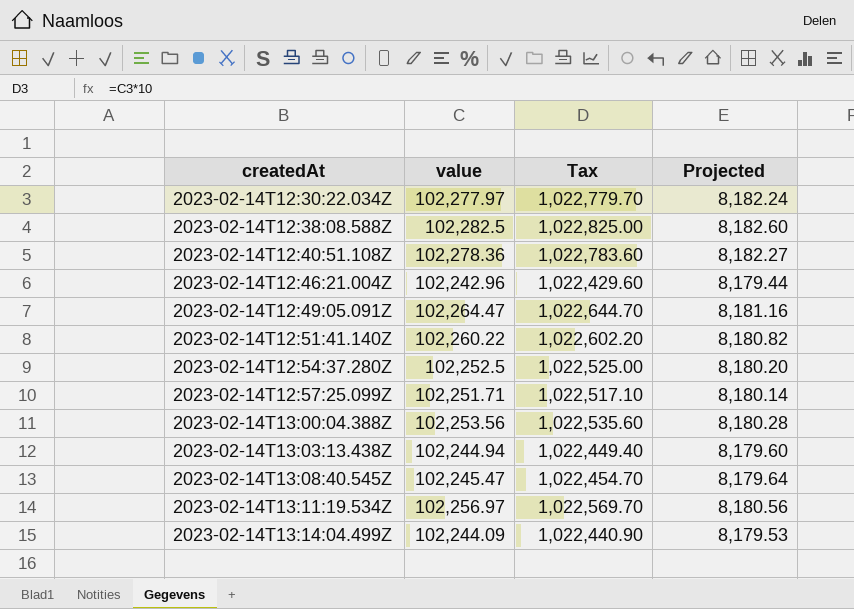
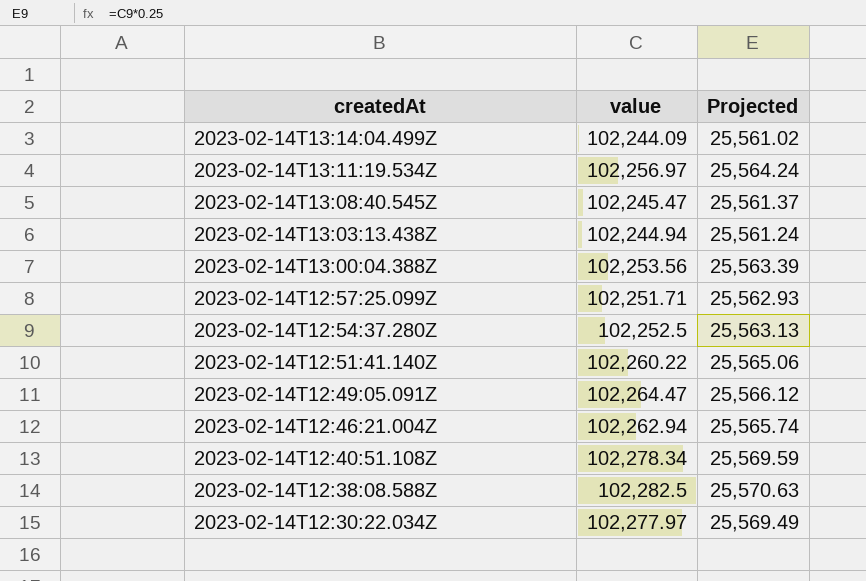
row order: createdAt ascending -> createdAt descending
column Tax | formula: [value] * 10 -> none
column Projected | formula: [value] * 0.08 -> [value] * 0.25
2023-02-14T12:46:21.004Z | value: 102,242.96 -> 102,262.94
2023-02-14T12:40:51.108Z | value: 102,278.36 -> 102,278.34

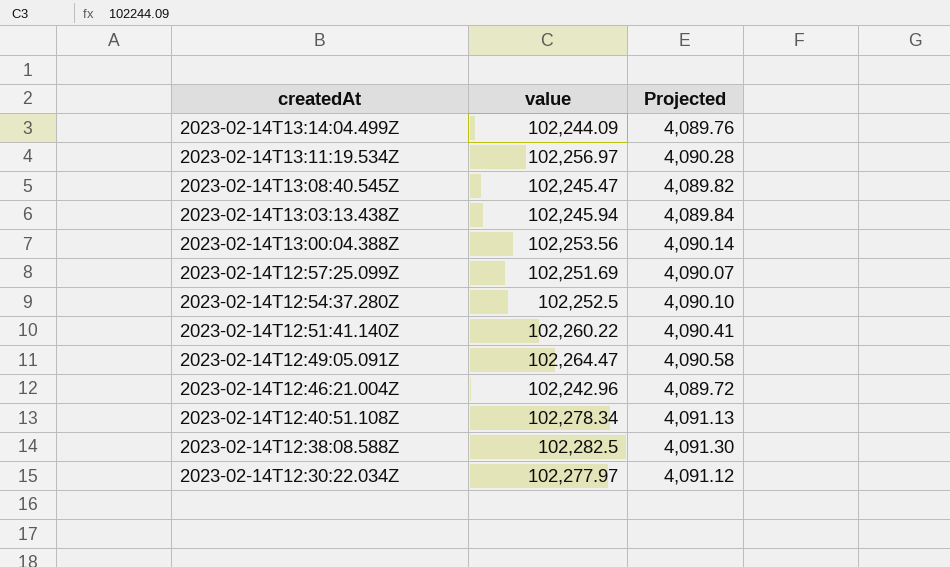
column Projected | formula: [value] * 0.25 -> [value] * 0.04
2023-02-14T13:03:13.438Z | value: 102,244.94 -> 102,245.94
2023-02-14T12:57:25.099Z | value: 102,251.71 -> 102,251.69
2023-02-14T12:46:21.004Z | value: 102,262.94 -> 102,242.96

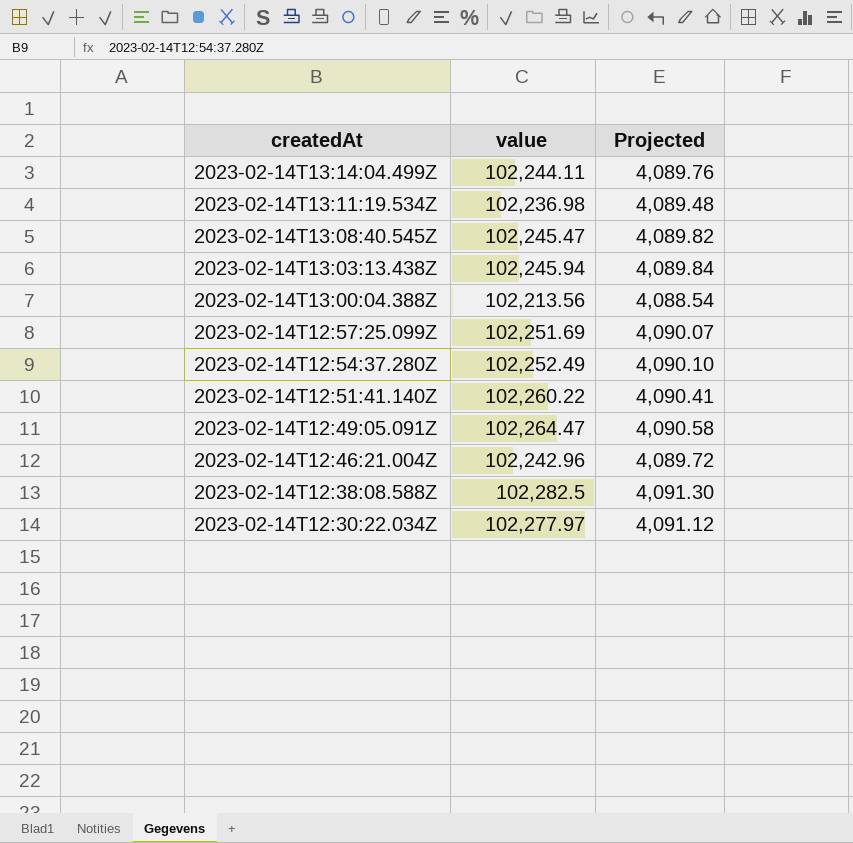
row 2023-02-14T12:40:51.108Z: 102,278.34 | 4,091.13 -> none
2023-02-14T13:14:04.499Z | value: 102,244.09 -> 102,244.11
2023-02-14T13:11:19.534Z | value: 102,256.97 -> 102,236.98
2023-02-14T13:11:19.534Z | Projected: 4,090.28 -> 4,089.48
2023-02-14T13:00:04.388Z | value: 102,253.56 -> 102,213.56
2023-02-14T13:00:04.388Z | Projected: 4,090.14 -> 4,088.54
2023-02-14T12:54:37.280Z | value: 102,252.5 -> 102,252.49

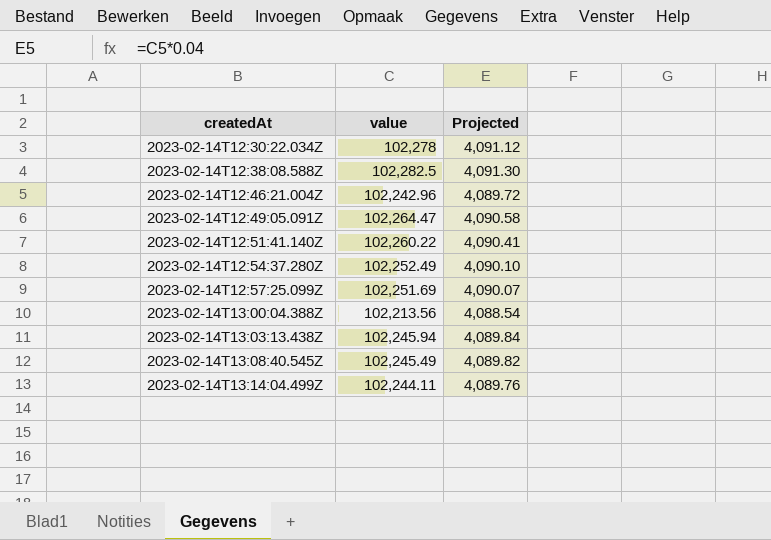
row order: createdAt descending -> createdAt ascending
row 2023-02-14T13:11:19.534Z: 102,236.98 | 4,089.48 -> none
2023-02-14T12:30:22.034Z | value: 102,277.97 -> 102,278
2023-02-14T13:08:40.545Z | value: 102,245.47 -> 102,245.49

